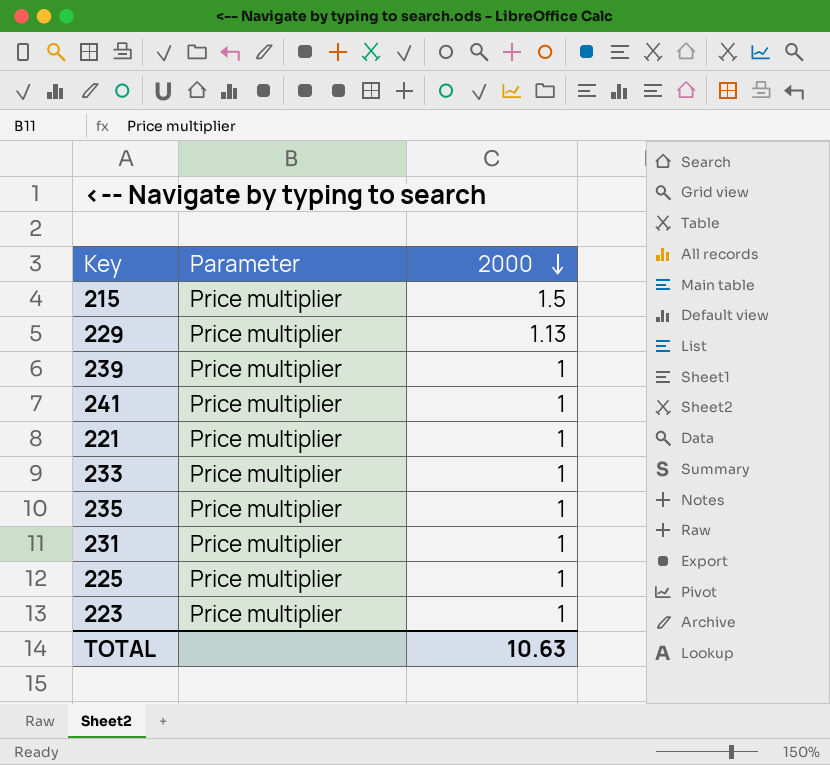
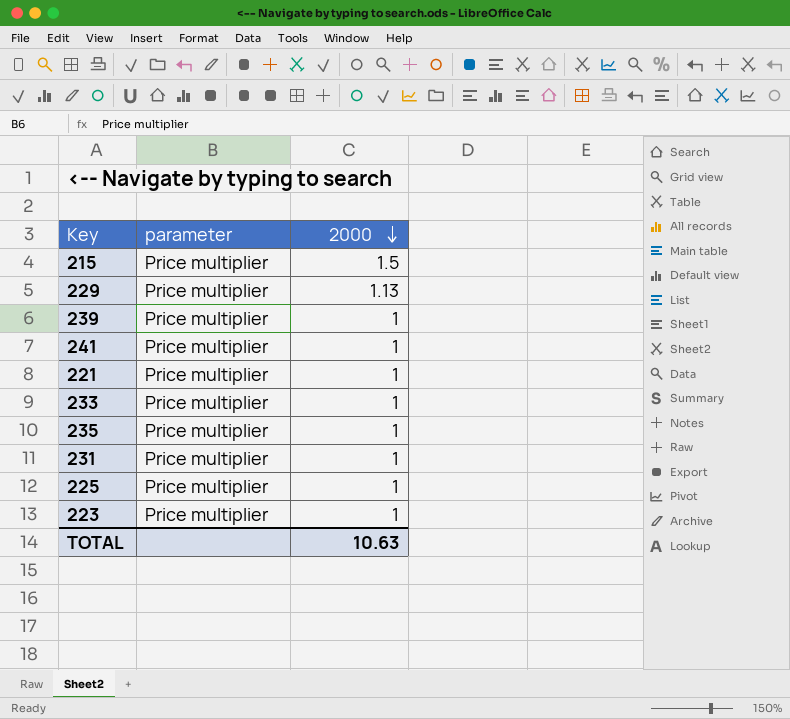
column name: Parameter -> parameter

